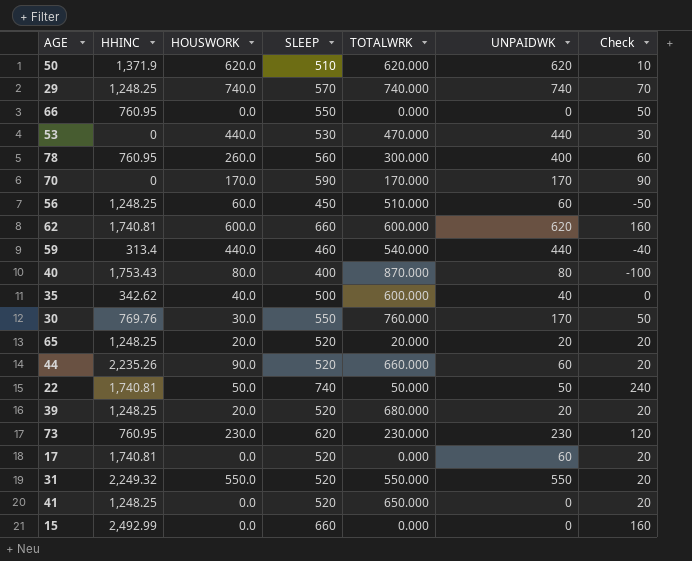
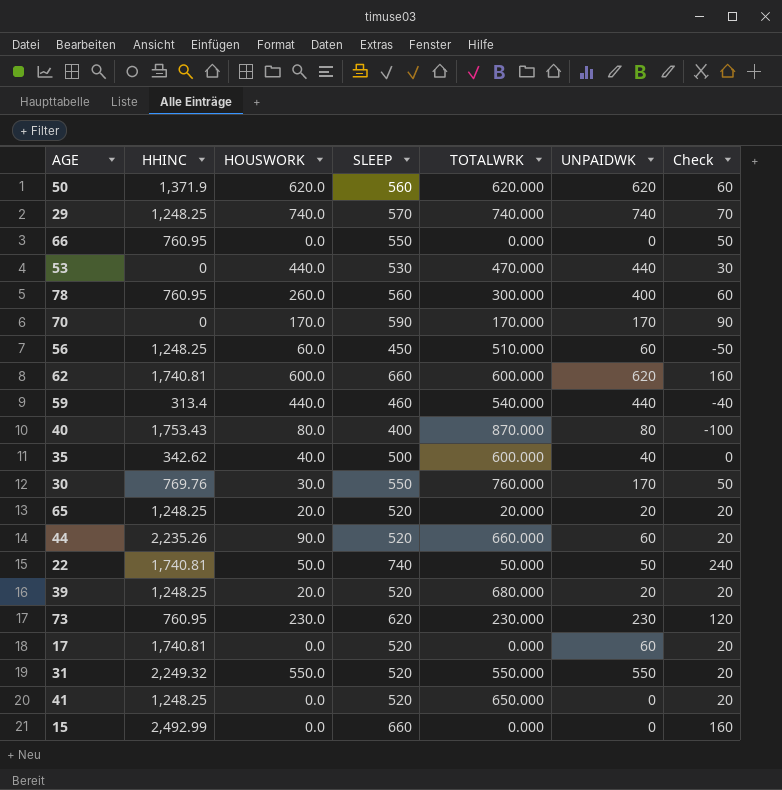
50 | SLEEP: 510 -> 560
50 | Check: 10 -> 60

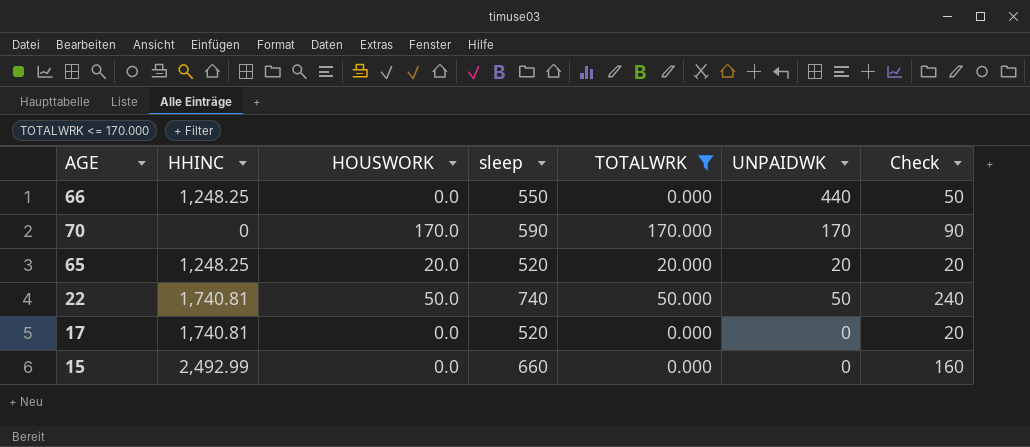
filter: none -> TOTALWRK <= 170.000
column name: SLEEP -> sleep
66 | HHINC: 760.95 -> 1,248.25
66 | UNPAIDWK: 0 -> 440
17 | UNPAIDWK: 60 -> 0

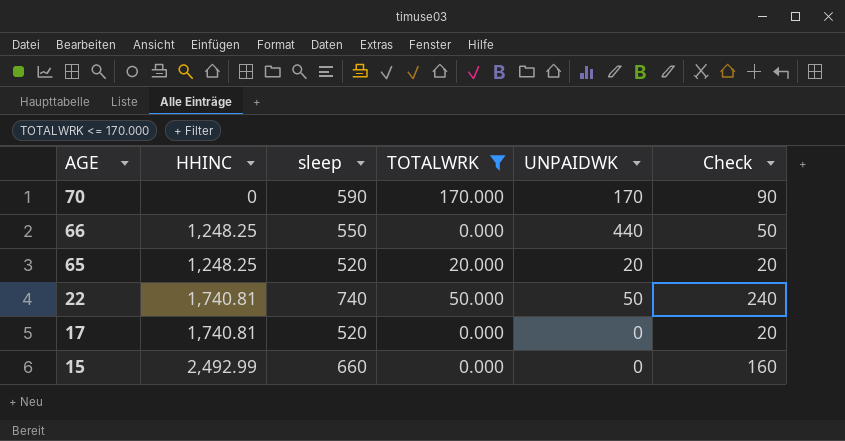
row order: none -> AGE descending
column HOUSWORK | position: 3 -> none

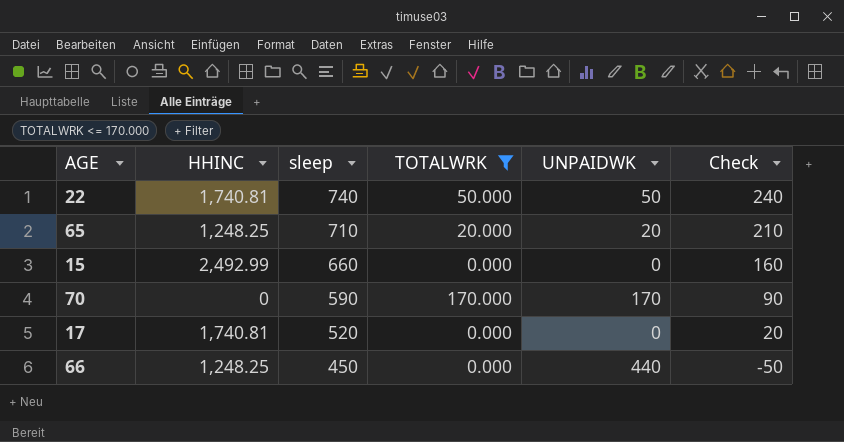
row order: AGE descending -> sleep descending
65 | sleep: 520 -> 710
65 | Check: 20 -> 210
66 | sleep: 550 -> 450
66 | Check: 50 -> -50

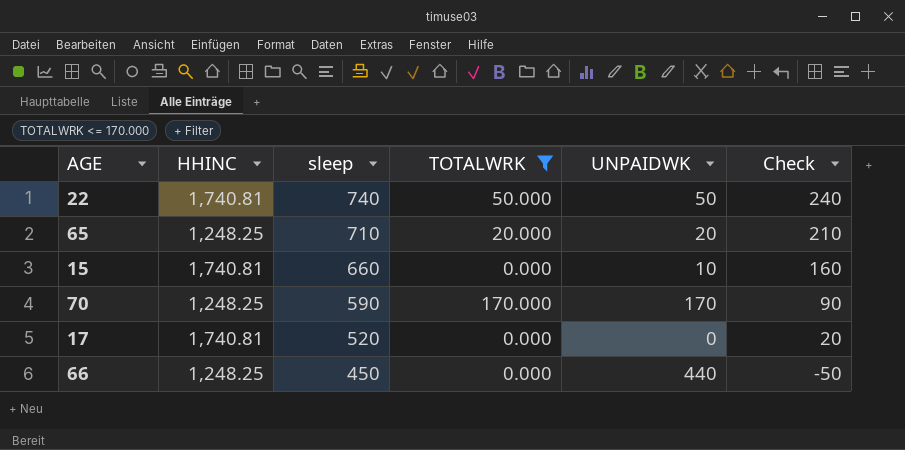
15 | HHINC: 2,492.99 -> 1,740.81
15 | UNPAIDWK: 0 -> 10
70 | HHINC: 0 -> 1,248.25

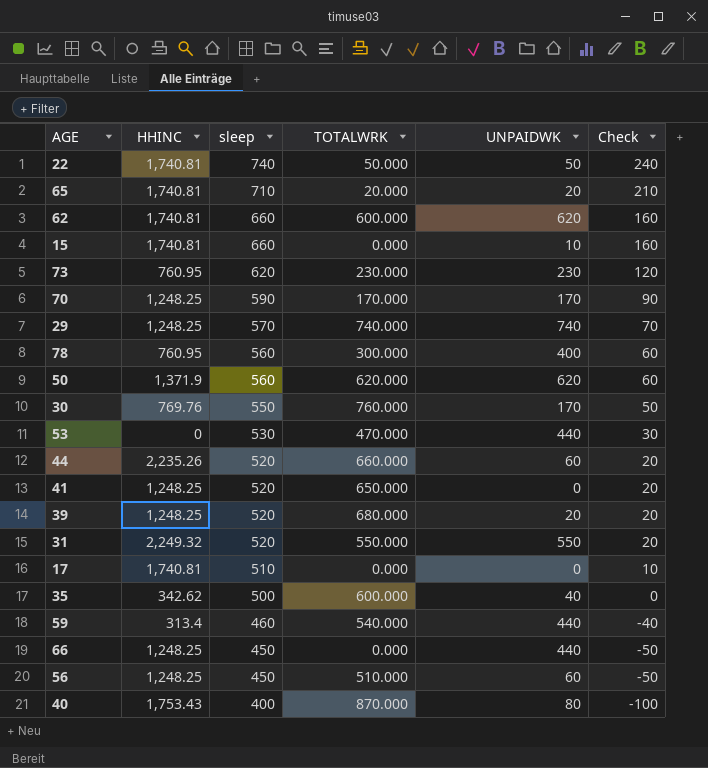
filter: TOTALWRK <= 170.000 -> none
65 | HHINC: 1,248.25 -> 1,740.81
17 | sleep: 520 -> 510
17 | Check: 20 -> 10

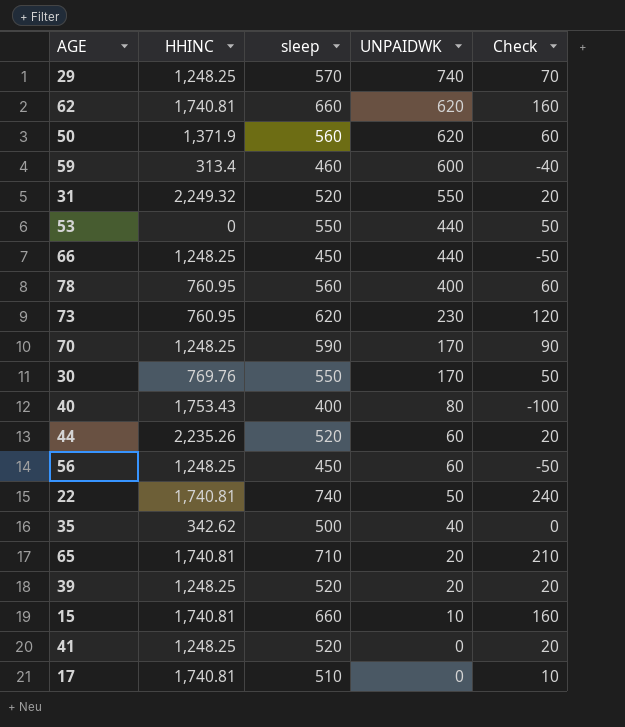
row order: sleep descending -> UNPAIDWK descending
column TOTALWRK | position: 4 -> none
59 | UNPAIDWK: 440 -> 600
53 | sleep: 530 -> 550
53 | Check: 30 -> 50

